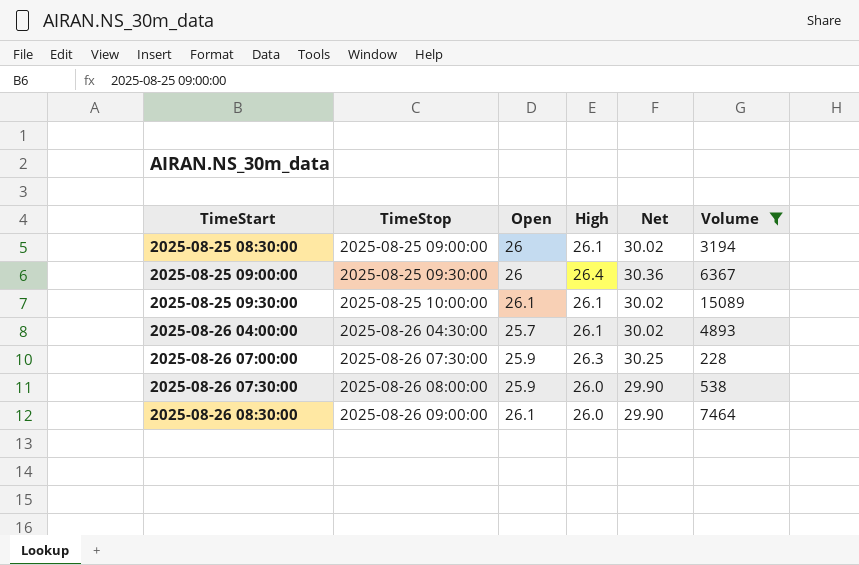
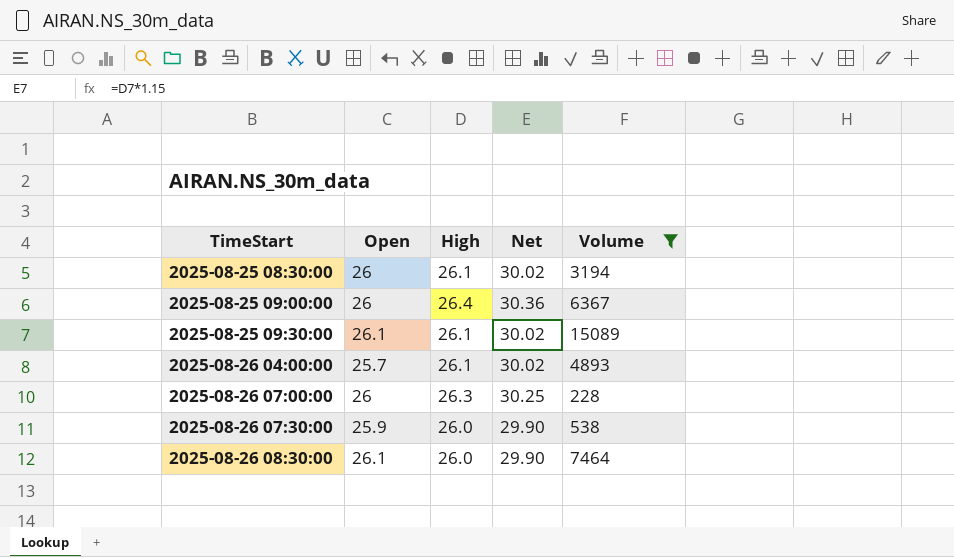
column TimeStop | position: 2 -> none
2025-08-26 07:00:00 | Open: 25.9 -> 26

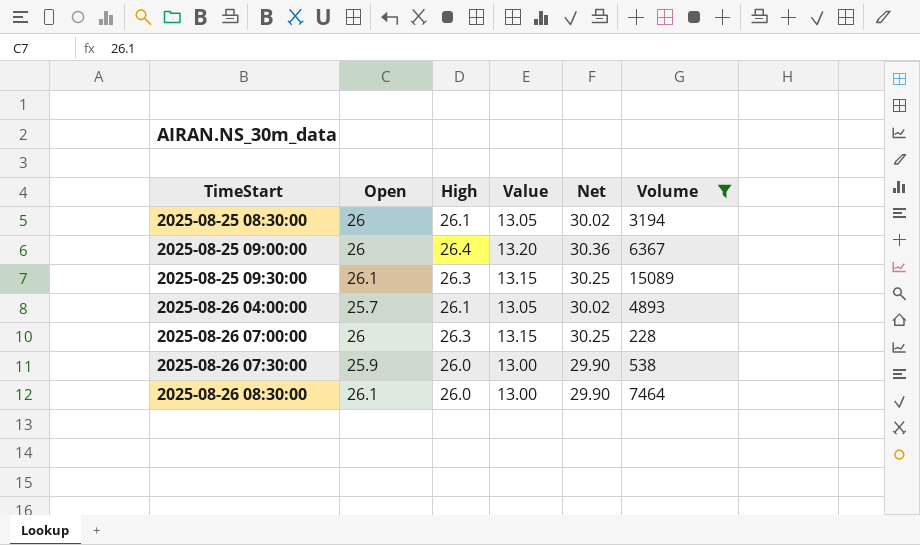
column Value | formula: none -> [High] * 0.5
2025-08-25 09:30:00 | High: 26.1 -> 26.3
2025-08-25 09:30:00 | Net: 30.02 -> 30.25

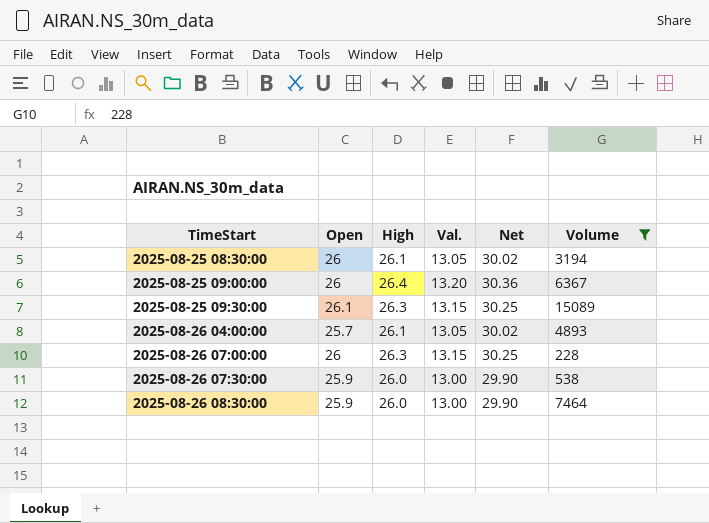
column name: Value -> Val.
2025-08-26 08:30:00 | Open: 26.1 -> 25.9

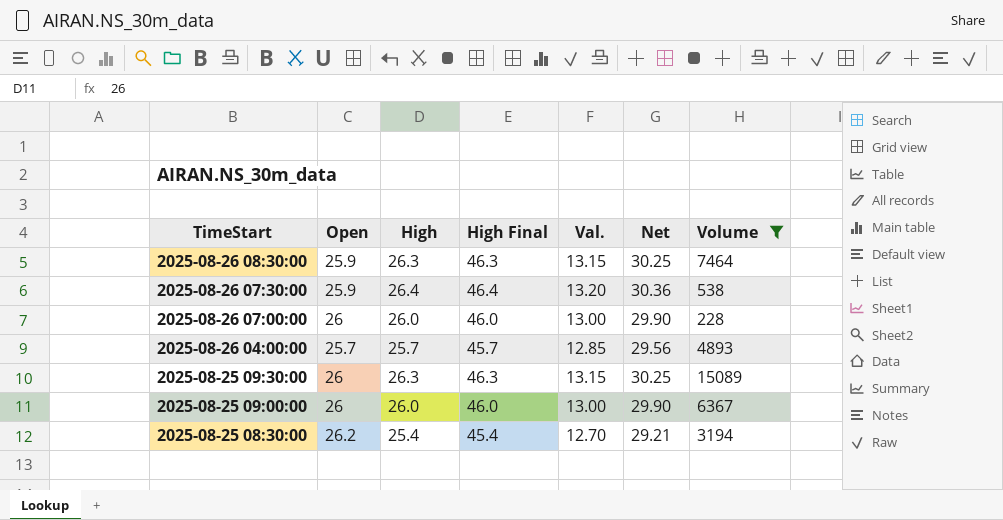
row order: TimeStart ascending -> TimeStart descending
column High Final | formula: none -> [High] + 20
2025-08-26 08:30:00 | High: 26.0 -> 26.3
2025-08-26 08:30:00 | Val.: 13.00 -> 13.15
2025-08-26 08:30:00 | Net: 29.90 -> 30.25
2025-08-26 07:30:00 | High: 26.0 -> 26.4
2025-08-26 07:30:00 | Val.: 13.00 -> 13.20
2025-08-26 07:30:00 | Net: 29.90 -> 30.36
2025-08-26 07:00:00 | High: 26.3 -> 26.0
2025-08-26 07:00:00 | Val.: 13.15 -> 13.00
2025-08-26 07:00:00 | Net: 30.25 -> 29.90
2025-08-26 04:00:00 | High: 26.1 -> 25.7
2025-08-26 04:00:00 | Val.: 13.05 -> 12.85
2025-08-26 04:00:00 | Net: 30.02 -> 29.56
2025-08-25 09:30:00 | Open: 26.1 -> 26
2025-08-25 09:00:00 | High: 26.4 -> 26.0
2025-08-25 09:00:00 | Val.: 13.20 -> 13.00
2025-08-25 09:00:00 | Net: 30.36 -> 29.90
2025-08-25 08:30:00 | Open: 26 -> 26.2
2025-08-25 08:30:00 | High: 26.1 -> 25.4
2025-08-25 08:30:00 | Val.: 13.05 -> 12.70
2025-08-25 08:30:00 | Net: 30.02 -> 29.21

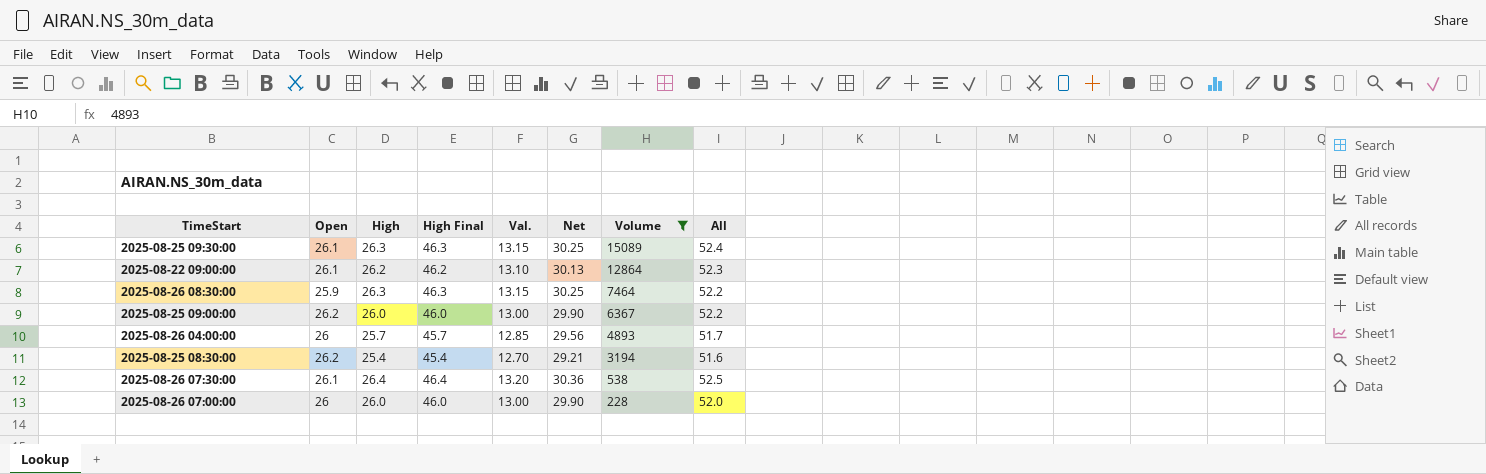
row order: TimeStart descending -> Volume descending
column All | formula: none -> [Open] + [High]
2025-08-25 09:30:00 | Open: 26 -> 26.1
row 2025-08-22 09:00:00: none -> 26.1 | 26.2 | 46.2 | 13.10 | 30.13 | 12864 | 52.3
2025-08-25 09:00:00 | Open: 26 -> 26.2
2025-08-26 04:00:00 | Open: 25.7 -> 26
2025-08-26 07:30:00 | Open: 25.9 -> 26.1

